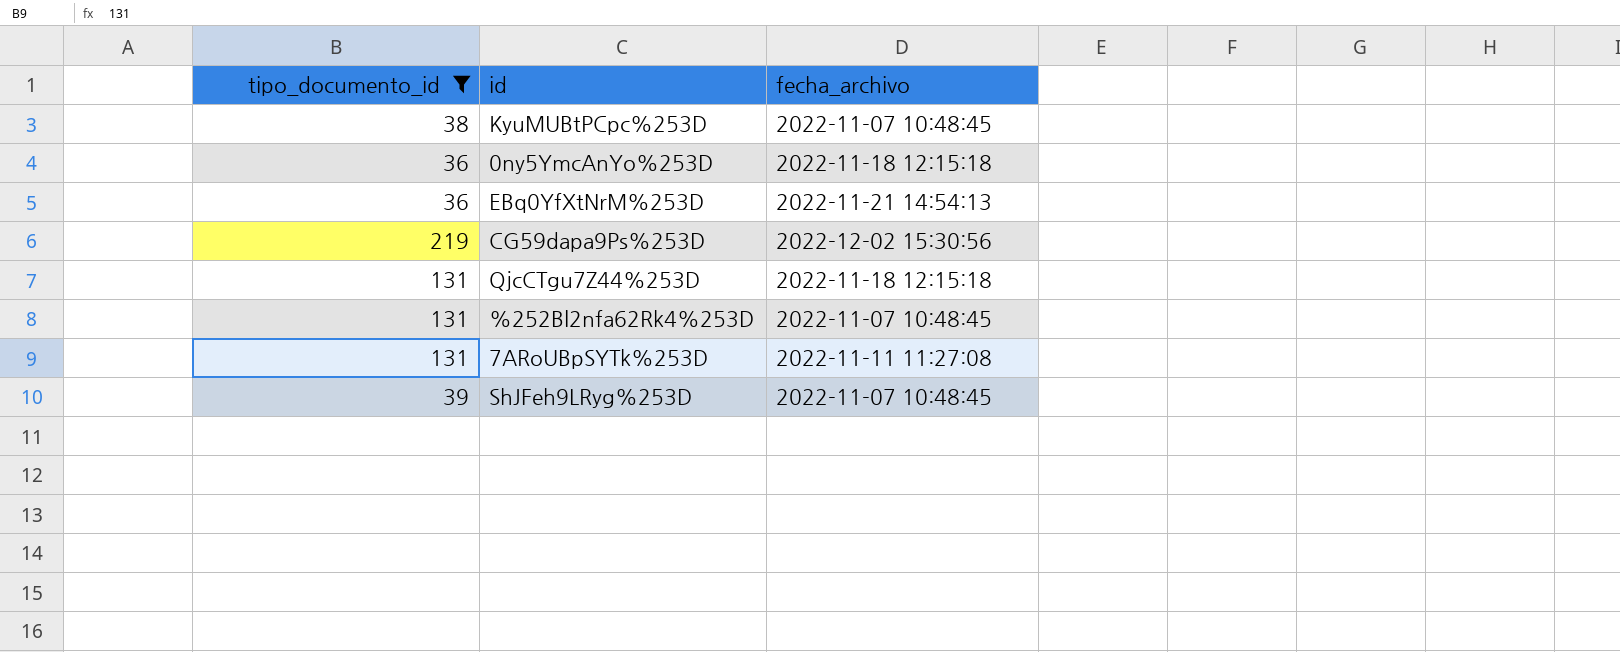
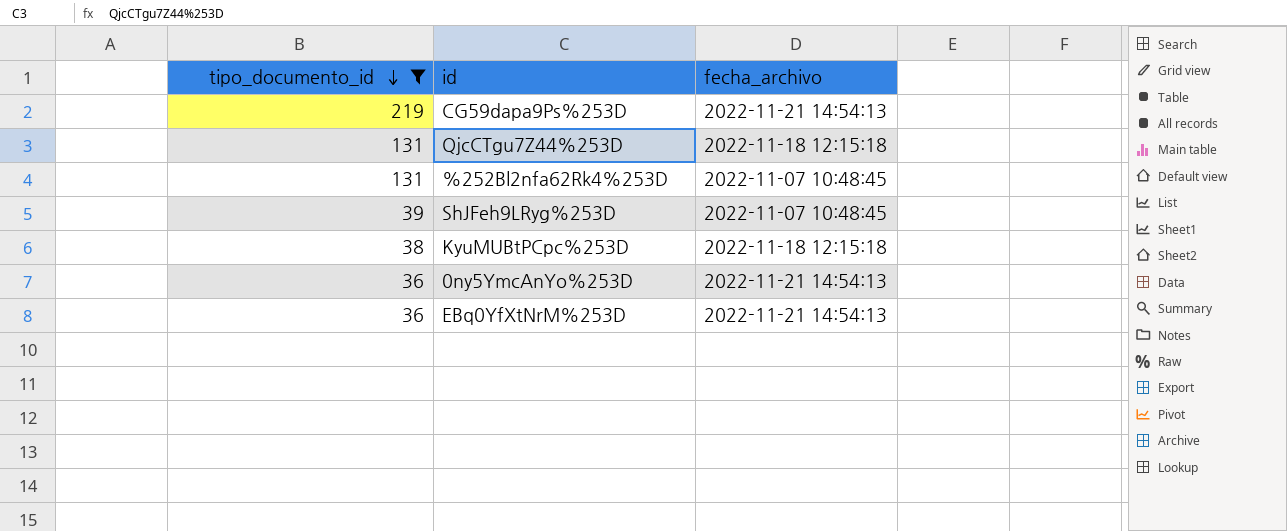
row order: none -> tipo_documento_id descending
row 7ARoUBpSYTk%253D: 131 | 2022-11-11 11:27:08 -> none
CG59dapa9Ps%253D | fecha_archivo: 2022-12-02 15:30:56 -> 2022-11-21 14:54:13
KyuMUBtPCpc%253D | fecha_archivo: 2022-11-07 10:48:45 -> 2022-11-18 12:15:18
0ny5YmcAnYo%253D | fecha_archivo: 2022-11-18 12:15:18 -> 2022-11-21 14:54:13

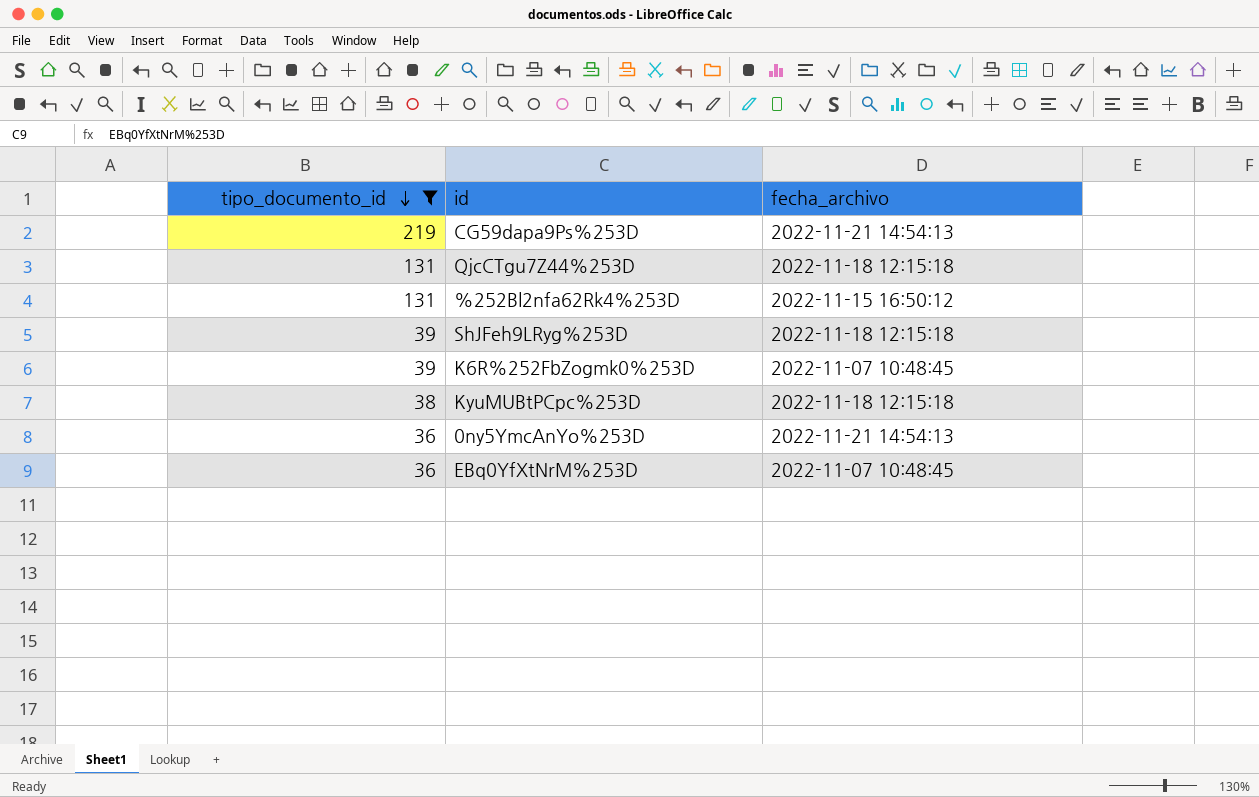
%252Bl2nfa62Rk4%253D | fecha_archivo: 2022-11-07 10:48:45 -> 2022-11-15 16:50:12
ShJFeh9LRyg%253D | fecha_archivo: 2022-11-07 10:48:45 -> 2022-11-18 12:15:18
row K6R%252FbZogmk0%253D: none -> 39 | 2022-11-07 10:48:45
EBq0YfXtNrM%253D | fecha_archivo: 2022-11-21 14:54:13 -> 2022-11-07 10:48:45

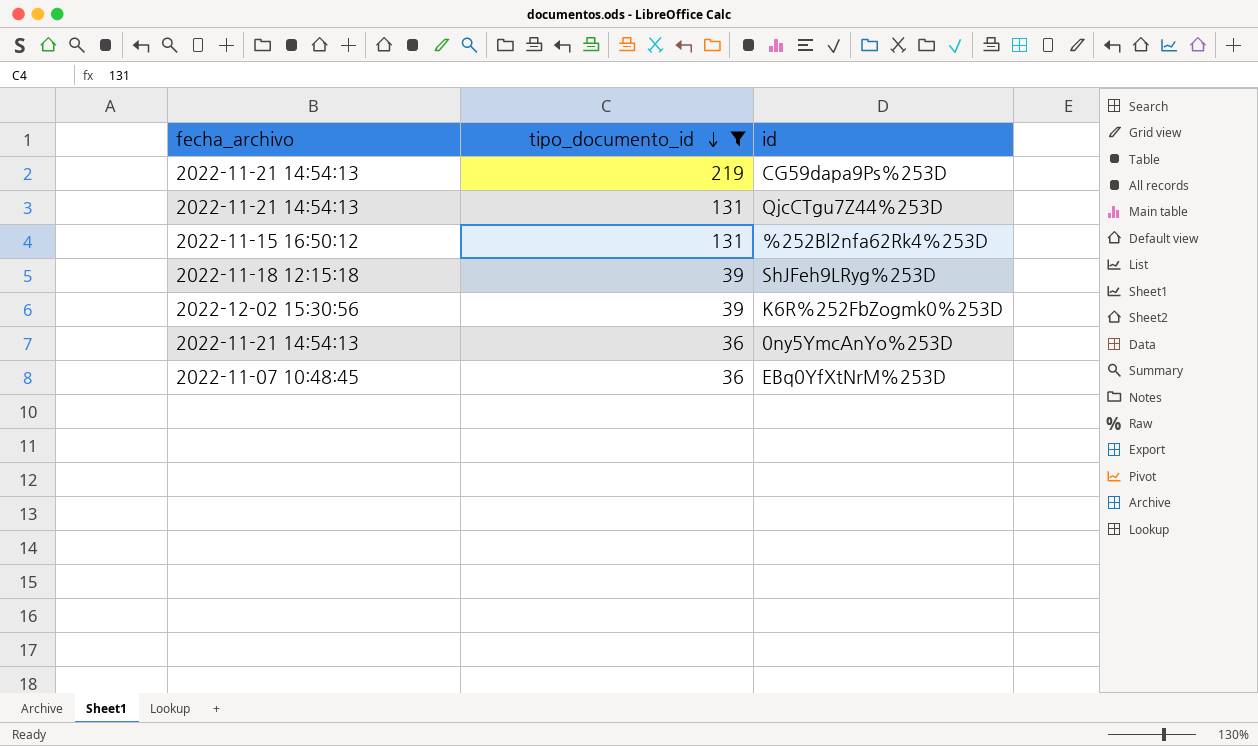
column fecha_archivo | position: 3 -> 1
row KyuMUBtPCpc%253D: 38 | 2022-11-18 12:15:18 -> none
QjcCTgu7Z44%253D | fecha_archivo: 2022-11-18 12:15:18 -> 2022-11-21 14:54:13
K6R%252FbZogmk0%253D | fecha_archivo: 2022-11-07 10:48:45 -> 2022-12-02 15:30:56

